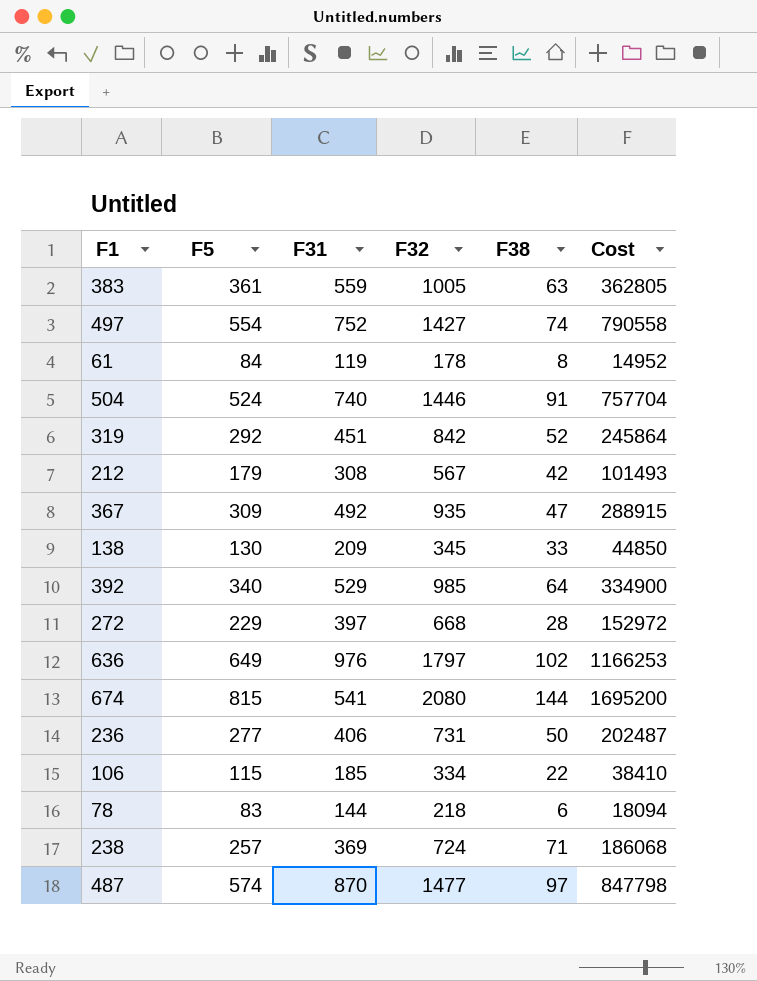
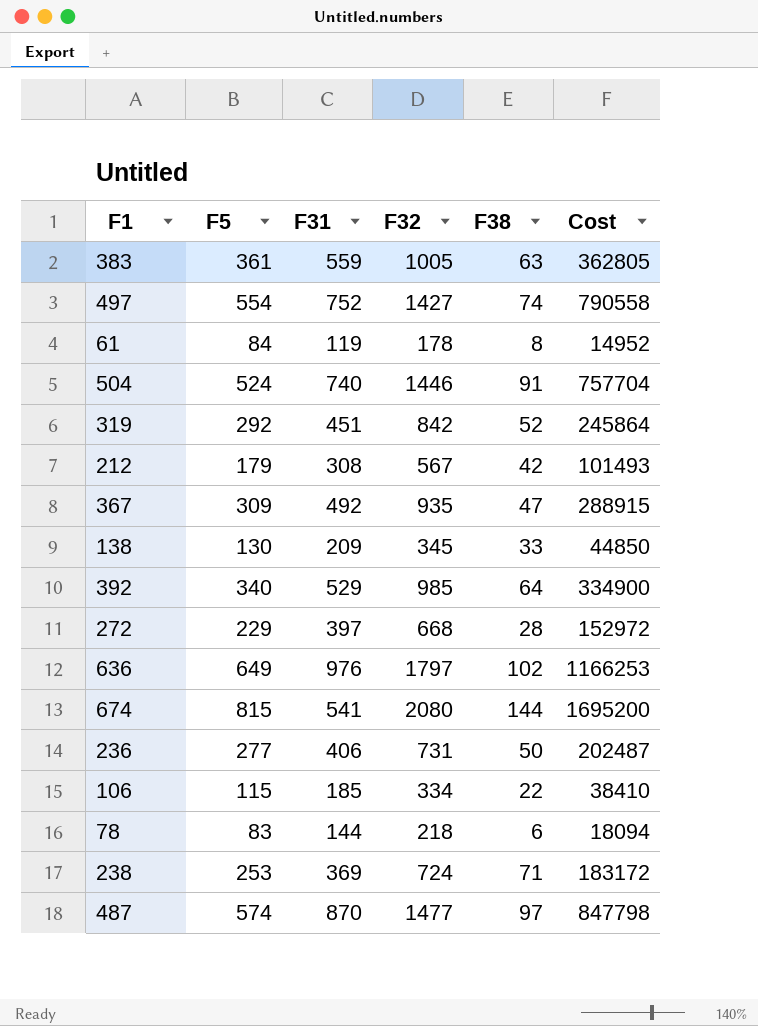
238 | F5: 257 -> 253
238 | Cost: 186068 -> 183172

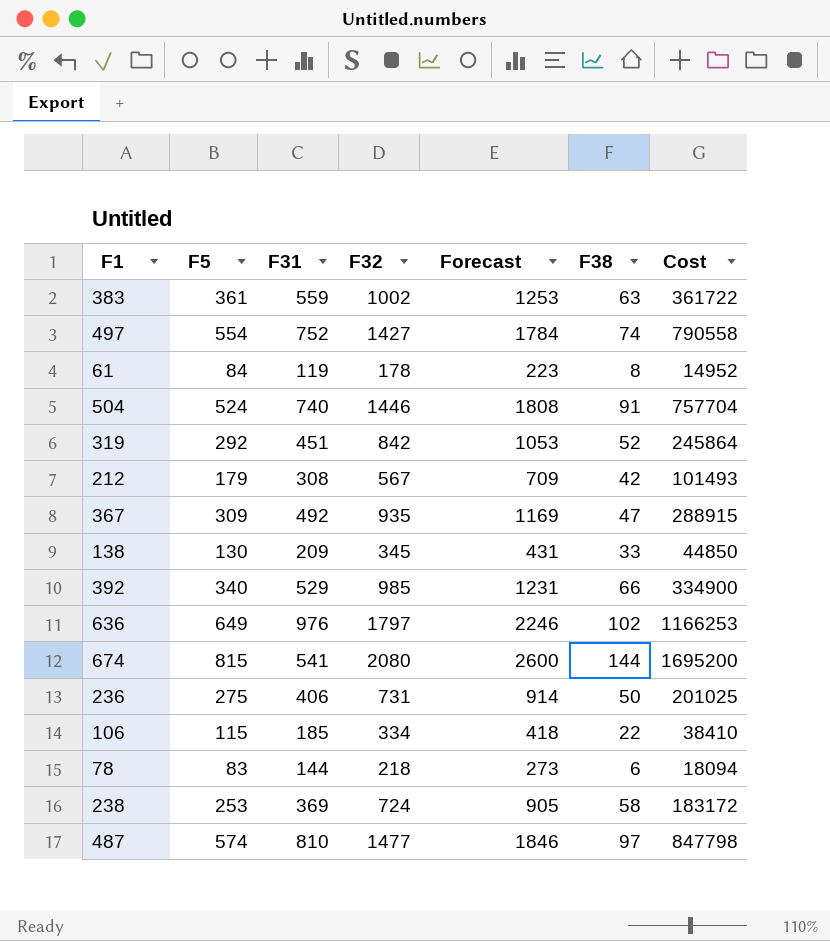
column Forecast | formula: none -> [F32] * 1.25
row 272: 229 | 397 | 668 | 28 | 152972 -> none
383 | F32: 1005 -> 1002
383 | Cost: 362805 -> 361722
392 | F38: 64 -> 66
236 | F5: 277 -> 275
236 | Cost: 202487 -> 201025
238 | F38: 71 -> 58
487 | F31: 870 -> 810

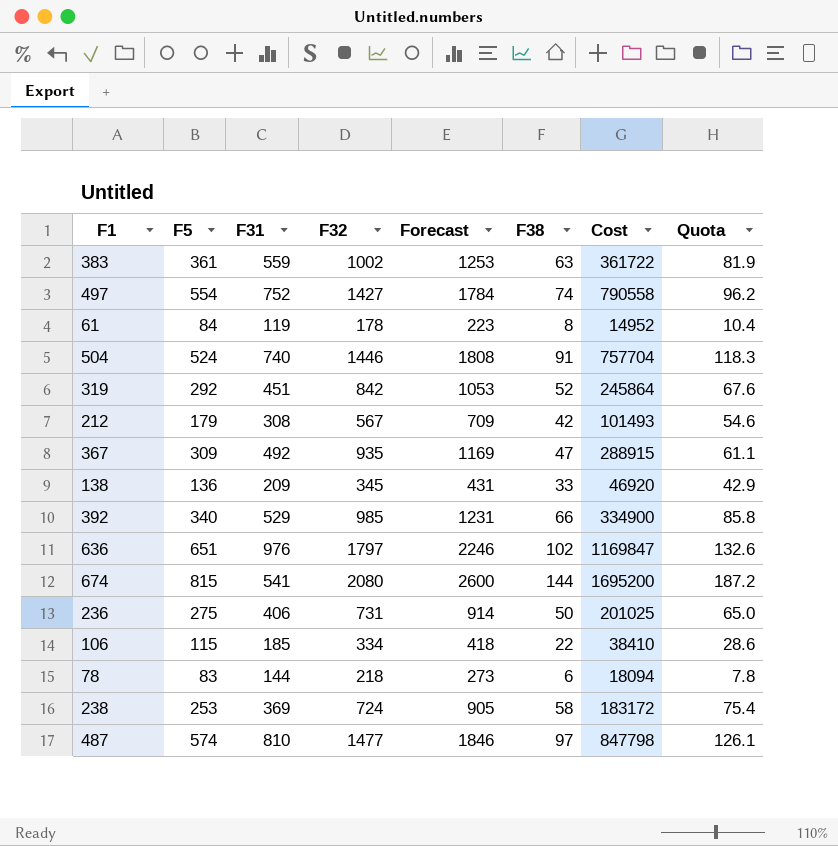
column Quota | formula: none -> [F38] * 1.3
138 | F5: 130 -> 136
138 | Cost: 44850 -> 46920
636 | F5: 649 -> 651
636 | Cost: 1166253 -> 1169847

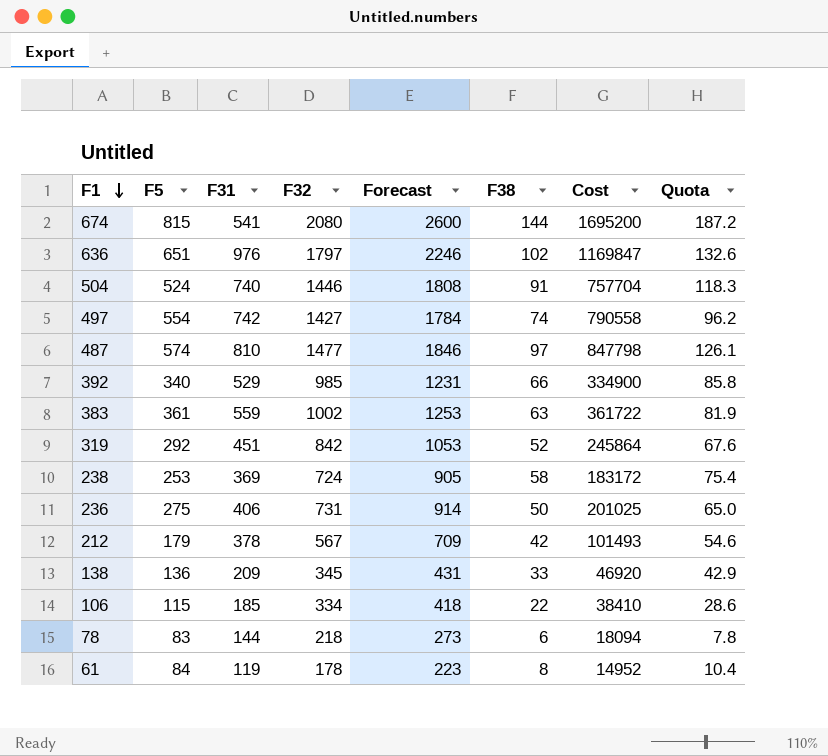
row order: none -> F1 descending
row 367: 309 | 492 | 935 | 1169 | 47 | 288915 | 61.1 -> none
497 | F31: 752 -> 742
212 | F31: 308 -> 378

